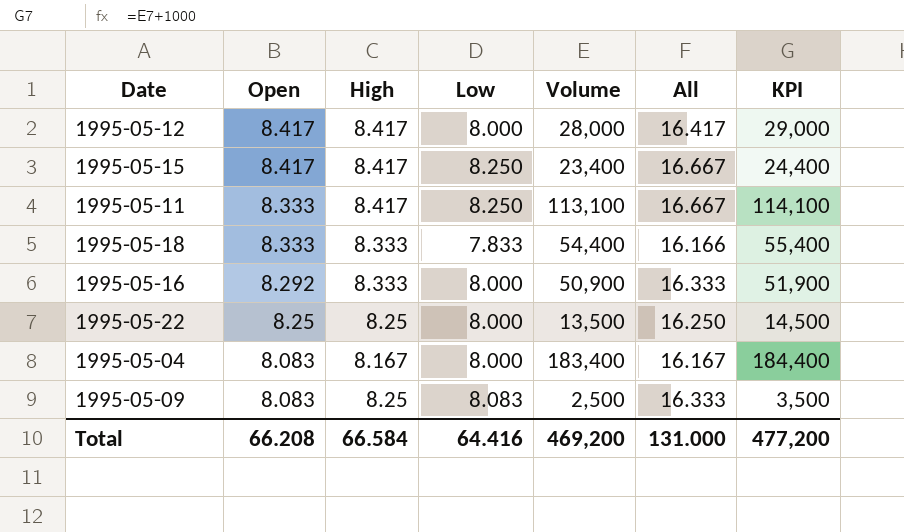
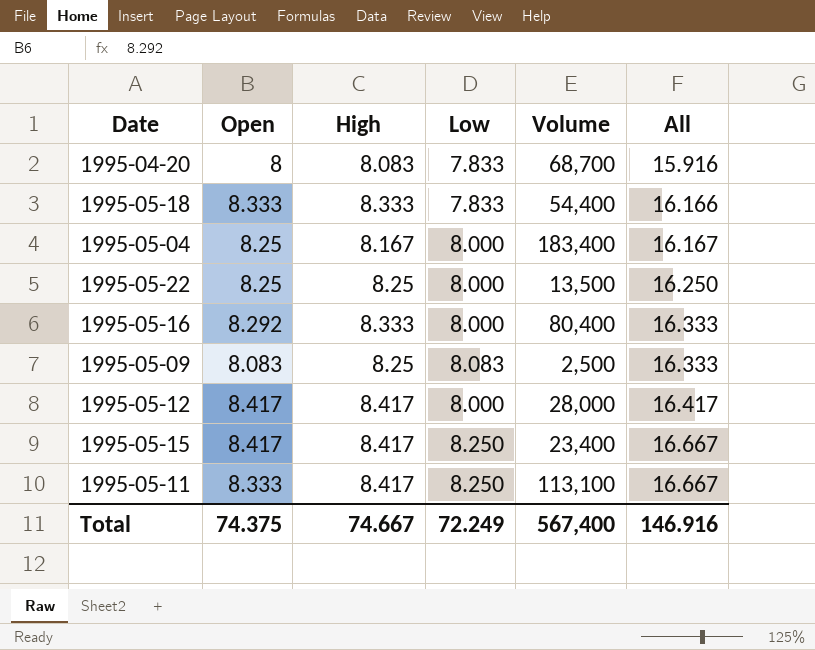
row order: Open descending -> All ascending
column KPI | formula: [Volume] + 1000 -> none
row 1995-04-20: none -> 8 | 8.083 | 7.833 | 68,700 | 15.916
1995-05-04 | Open: 8.083 -> 8.25
1995-05-16 | Volume: 50,900 -> 80,400
Total | Open: 66.208 -> 74.375
Total | High: 66.584 -> 74.667
Total | Low: 64.416 -> 72.249
Total | Volume: 469,200 -> 567,400
Total | All: 131.000 -> 146.916

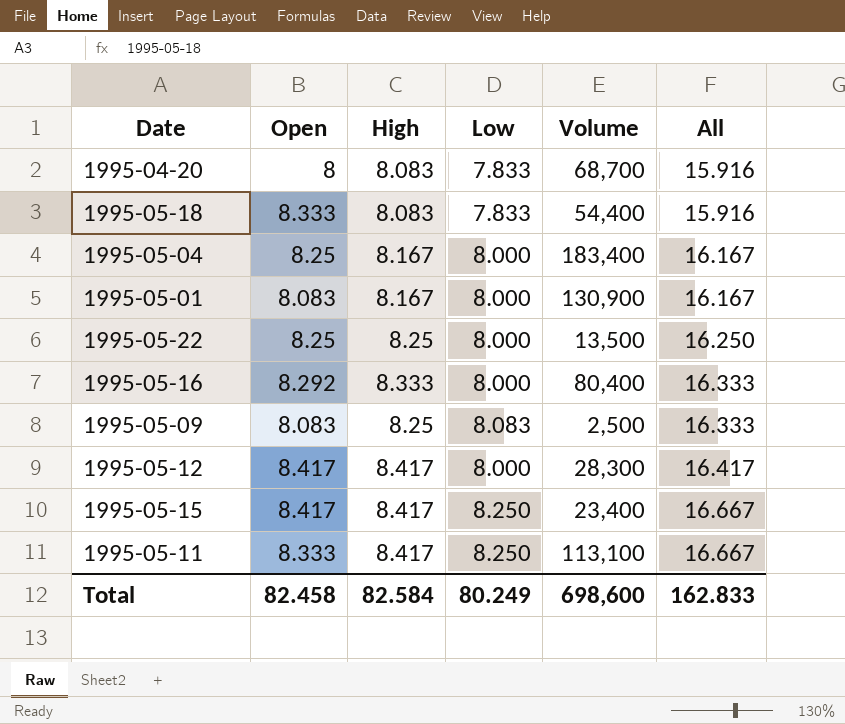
1995-05-18 | High: 8.333 -> 8.083
1995-05-18 | All: 16.166 -> 15.916
row 1995-05-01: none -> 8.083 | 8.167 | 8.000 | 130,900 | 16.167
1995-05-12 | Volume: 28,000 -> 28,300
Total | Open: 74.375 -> 82.458
Total | High: 74.667 -> 82.584
Total | Low: 72.249 -> 80.249
Total | Volume: 567,400 -> 698,600
Total | All: 146.916 -> 162.833

